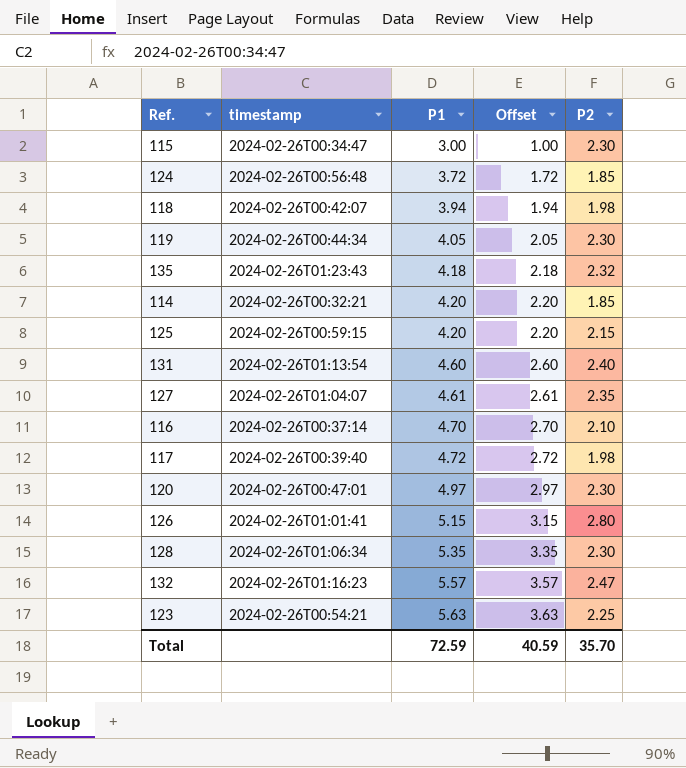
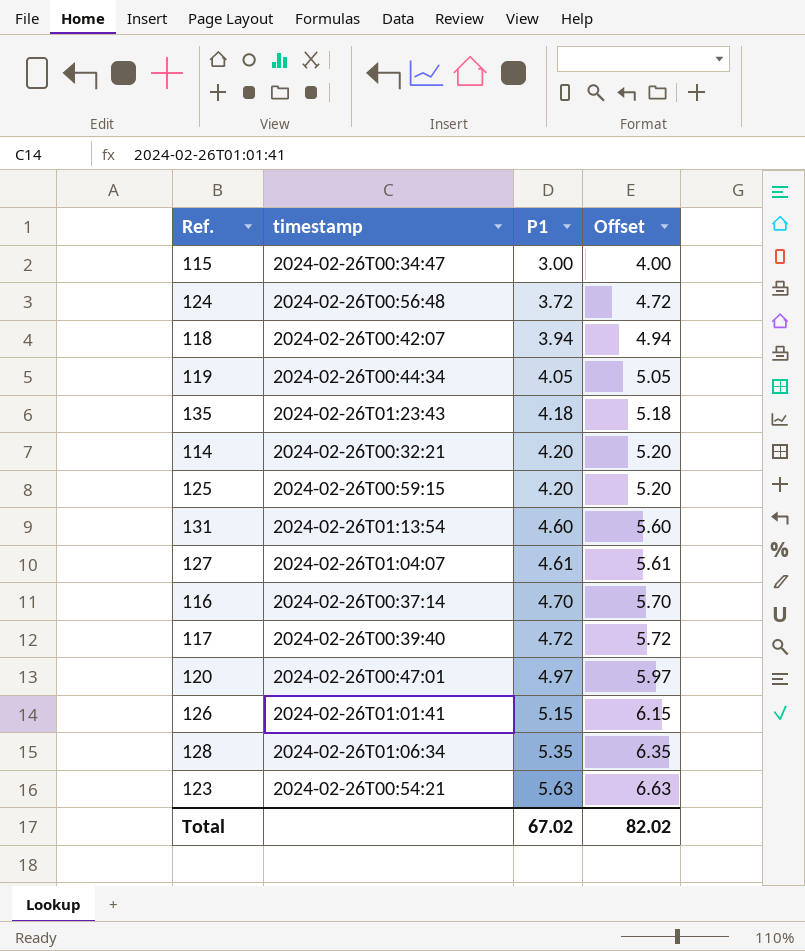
column P2 | position: 5 -> none
column Offset | formula: [P1] - 2 -> [P1] + 1
row 132: 2024-02-26T01:16:23 | 5.57 | 3.57 | 2.47 -> none
Total | P1: 72.59 -> 67.02
Total | Offset: 40.59 -> 82.02

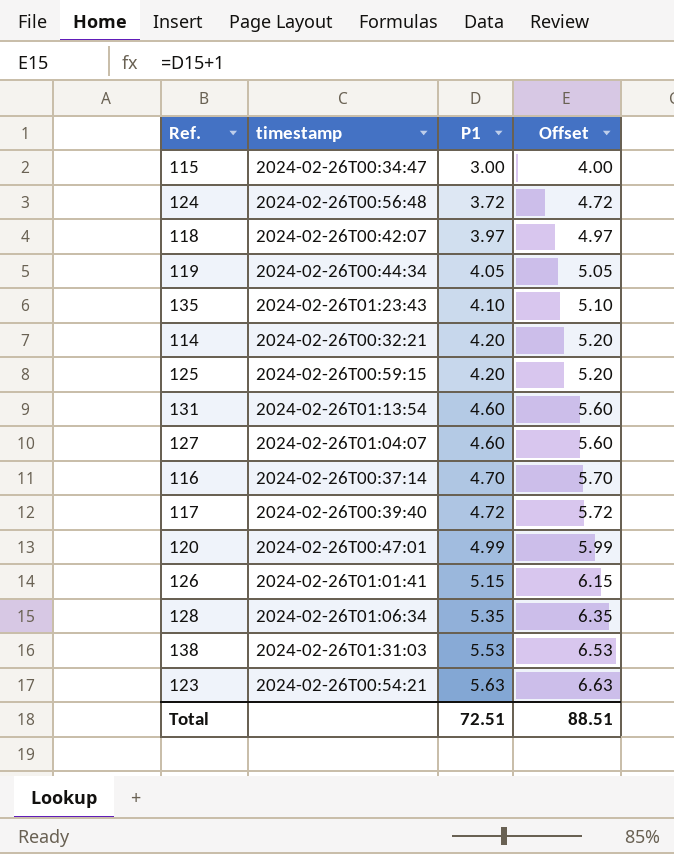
118 | P1: 3.94 -> 3.97
118 | Offset: 4.94 -> 4.97
135 | P1: 4.18 -> 4.10
135 | Offset: 5.18 -> 5.10
127 | P1: 4.61 -> 4.60
127 | Offset: 5.61 -> 5.60
120 | P1: 4.97 -> 4.99
120 | Offset: 5.97 -> 5.99
row 138: none -> 2024-02-26T01:31:03 | 5.53 | 6.53
Total | P1: 67.02 -> 72.51
Total | Offset: 82.02 -> 88.51

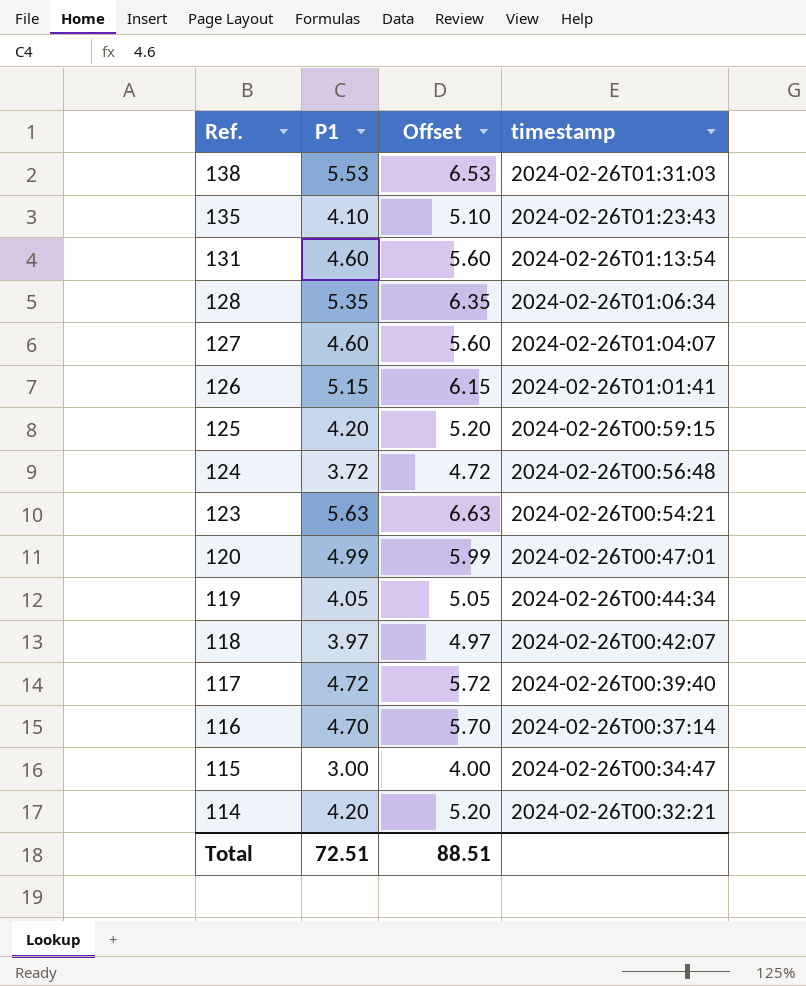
row order: P1 ascending -> Ref. descending
column timestamp | position: 2 -> 4

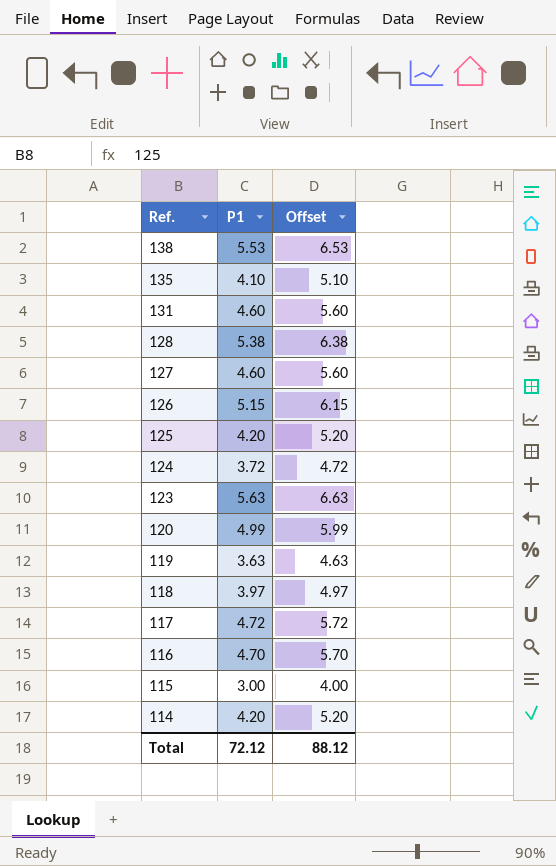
column timestamp | position: 4 -> none
128 | P1: 5.35 -> 5.38
128 | Offset: 6.35 -> 6.38
119 | P1: 4.05 -> 3.63
119 | Offset: 5.05 -> 4.63
Total | P1: 72.51 -> 72.12
Total | Offset: 88.51 -> 88.12

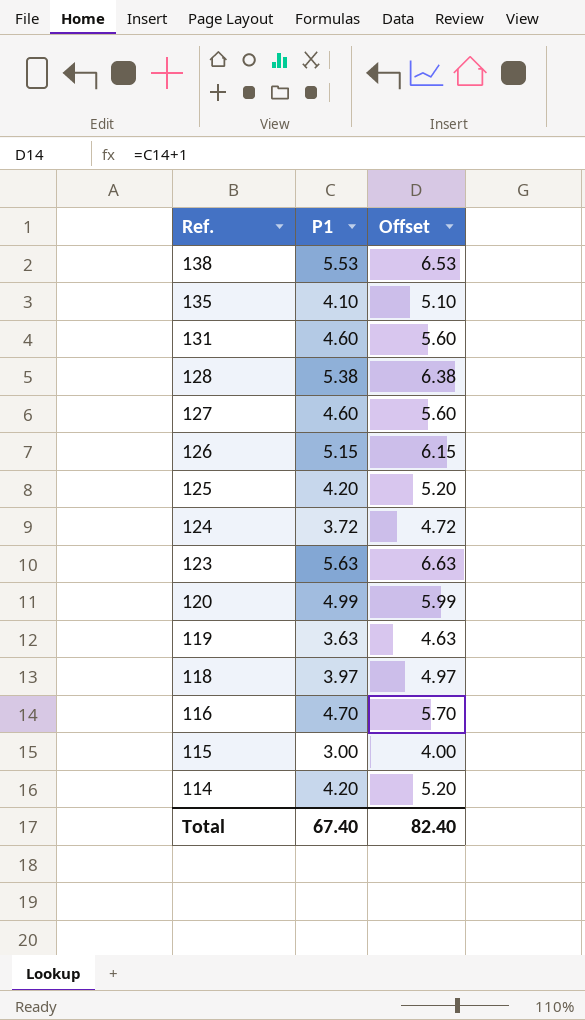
row 117: 4.72 | 5.72 -> none
Total | P1: 72.12 -> 67.40
Total | Offset: 88.12 -> 82.40

